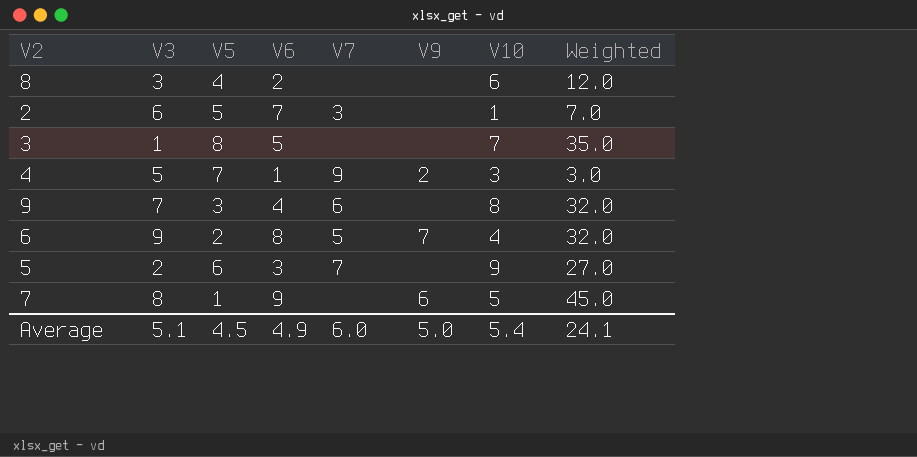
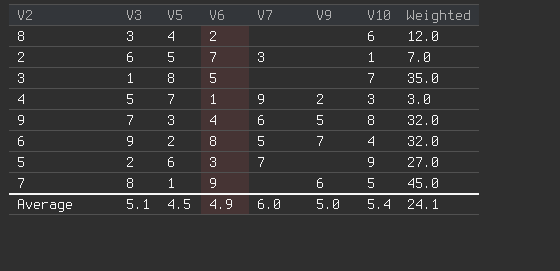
9 | V9: none -> 5

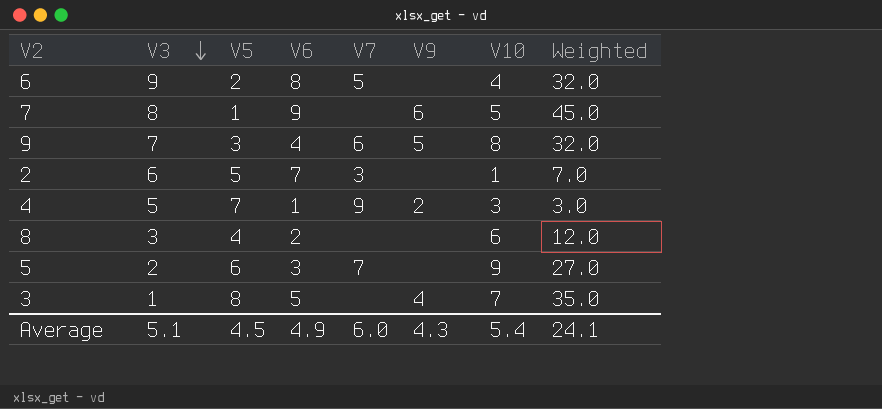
row order: none -> V3 descending
6 | V9: 7 -> none
3 | V9: none -> 4
Average | V9: 5.0 -> 4.3

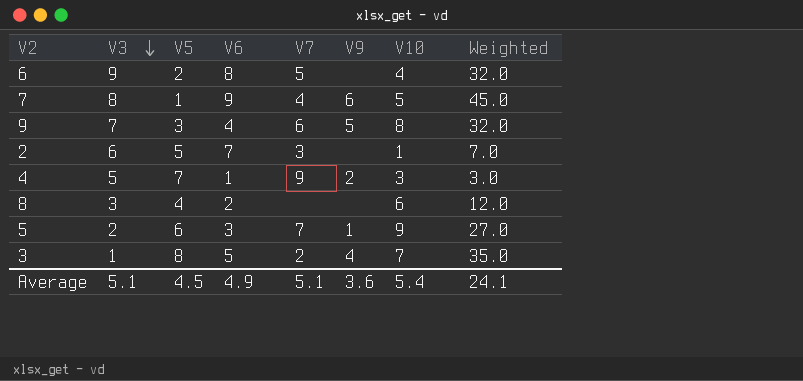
7 | V7: none -> 4
5 | V9: none -> 1
3 | V7: none -> 2
Average | V7: 6.0 -> 5.1
Average | V9: 4.3 -> 3.6

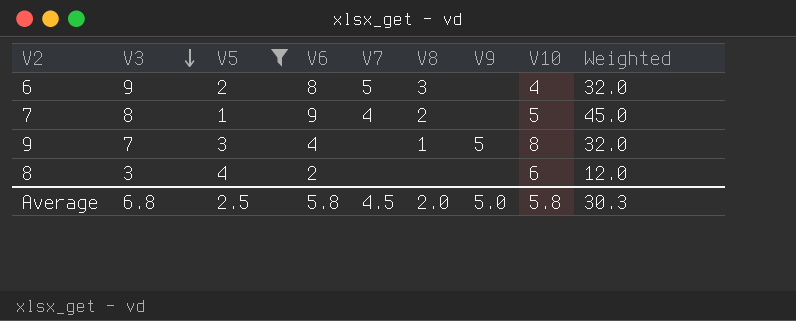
filter: none -> V5 <= 4
column V8 | position: none -> 6
7 | V9: 6 -> none
9 | V7: 6 -> none
Average | V3: 5.1 -> 6.8
Average | V5: 4.5 -> 2.5
Average | V6: 4.9 -> 5.8
Average | V7: 5.1 -> 4.5
Average | V9: 3.6 -> 5.0
Average | V10: 5.4 -> 5.8
Average | Weighted: 24.1 -> 30.3

